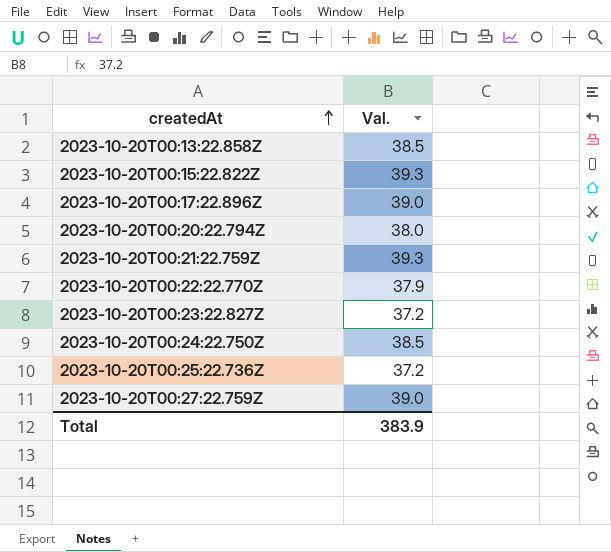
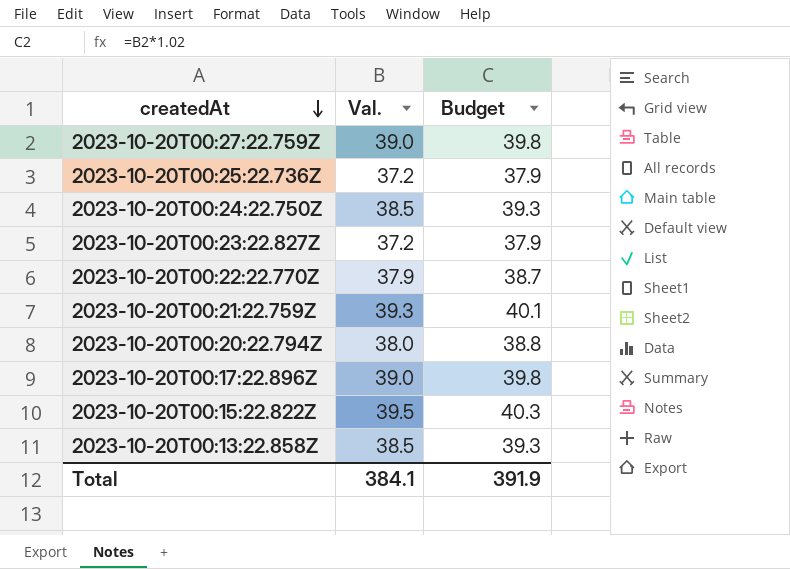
row order: createdAt ascending -> createdAt descending
column Budget | formula: none -> [Val.] * 1.02
2023-10-20T00:15:22.822Z | Val.: 39.3 -> 39.5
Total | Val.: 383.9 -> 384.1

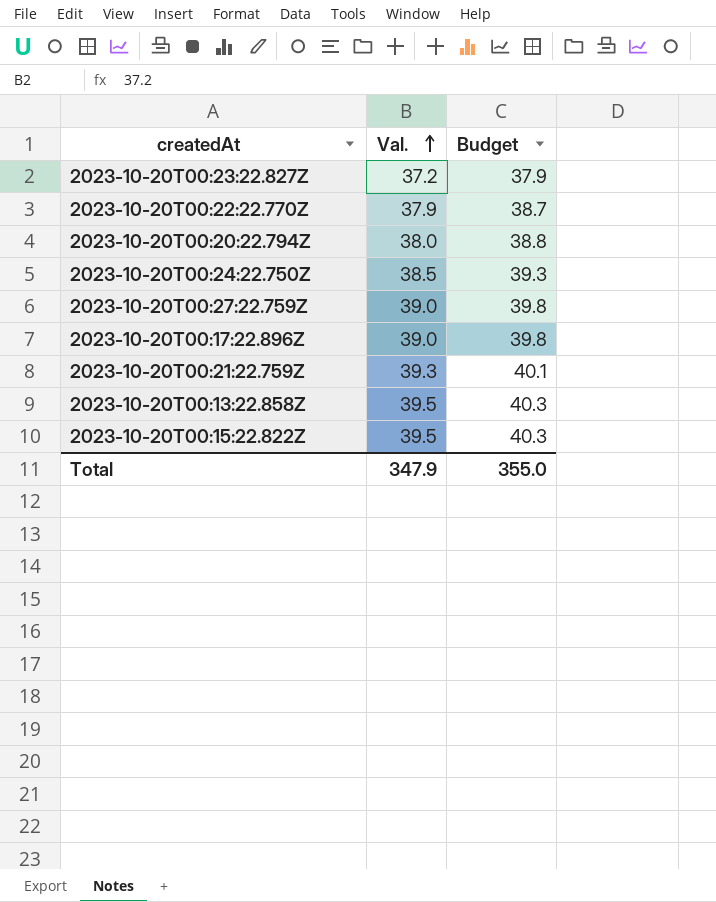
row order: createdAt descending -> Val. ascending
row 2023-10-20T00:25:22.736Z: 37.2 | 37.9 -> none
2023-10-20T00:13:22.858Z | Val.: 38.5 -> 39.5
2023-10-20T00:13:22.858Z | Budget: 39.3 -> 40.3
Total | Val.: 384.1 -> 347.9
Total | Budget: 391.9 -> 355.0

